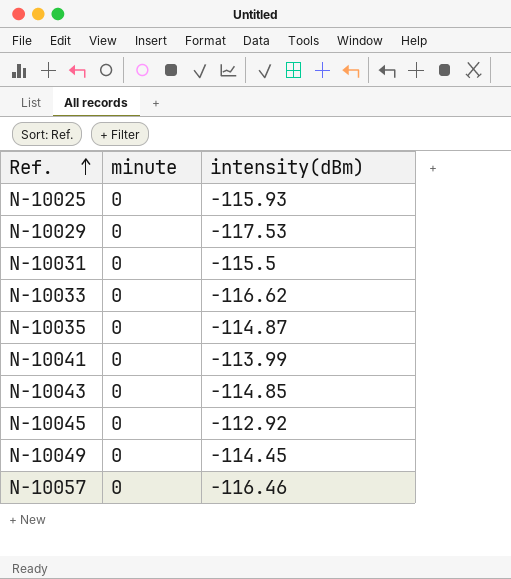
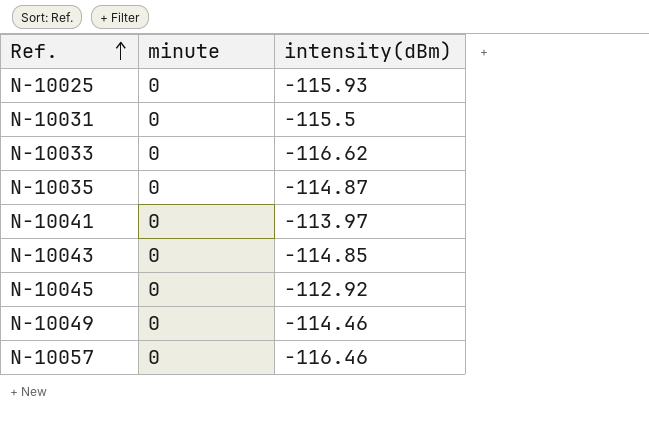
row N-10029: 0 | -117.53 -> none
N-10041 | intensity(dBm): -113.99 -> -113.97
N-10049 | intensity(dBm): -114.45 -> -114.46

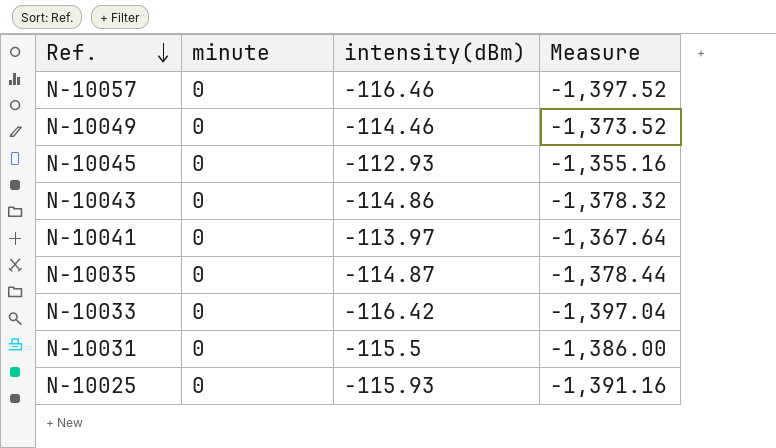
row order: Ref. ascending -> Ref. descending
column Measure | formula: none -> [intensity(dBm)] * 12
N-10045 | intensity(dBm): -112.92 -> -112.93
N-10043 | intensity(dBm): -114.85 -> -114.86
N-10033 | intensity(dBm): -116.62 -> -116.42

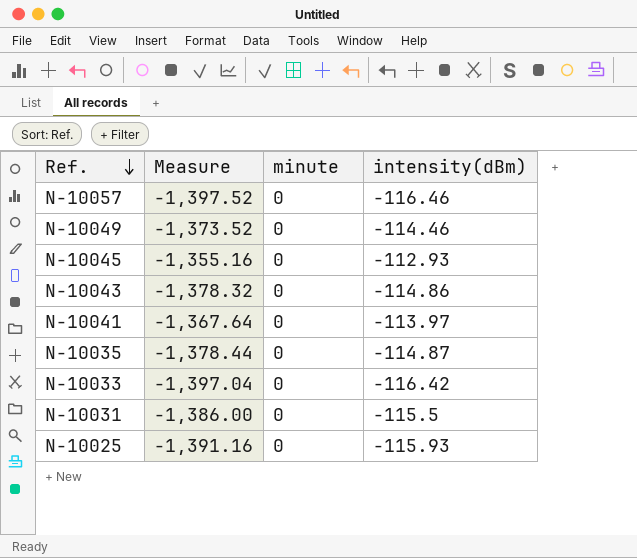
column Measure | position: 4 -> 2

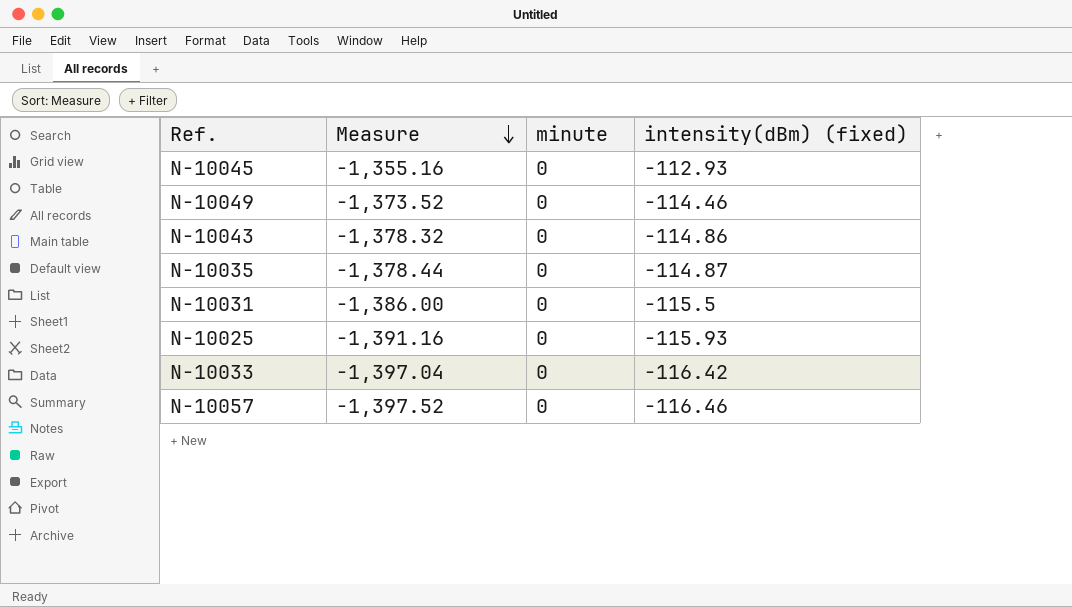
row order: Ref. descending -> Measure descending
column name: intensity(dBm) -> intensity(dBm) (fixed)
row N-10041: -1,367.64 | 0 | -113.97 -> none

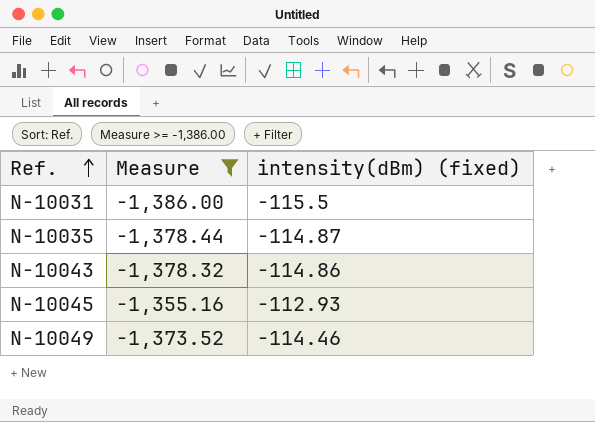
filter: none -> Measure >= -1,386.00
row order: Measure descending -> Ref. ascending
column minute | position: 3 -> none

